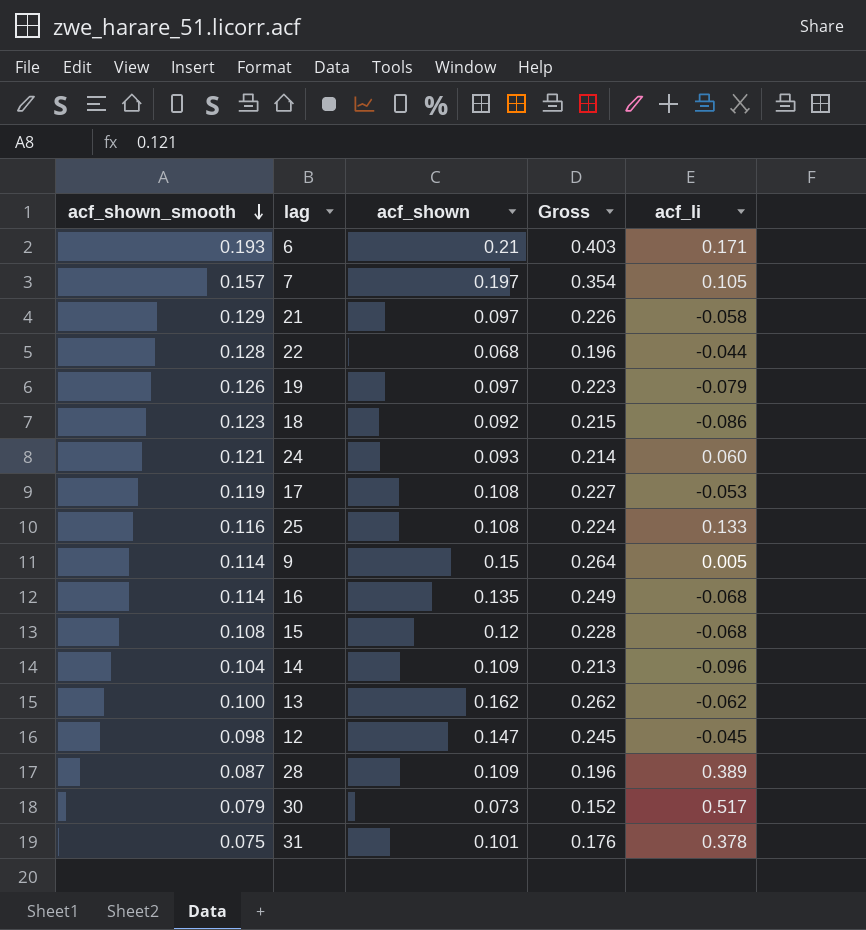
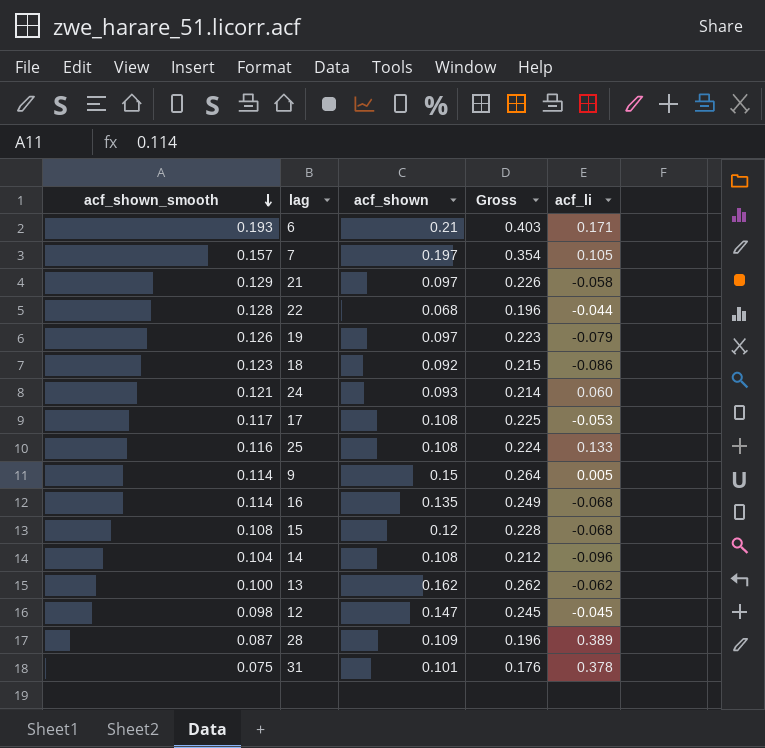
row 30: 0.079 | 0.073 | 0.152 | 0.517 -> none
17 | acf_shown_smooth: 0.119 -> 0.117
17 | Gross: 0.227 -> 0.225
14 | acf_shown: 0.109 -> 0.108
14 | Gross: 0.213 -> 0.212

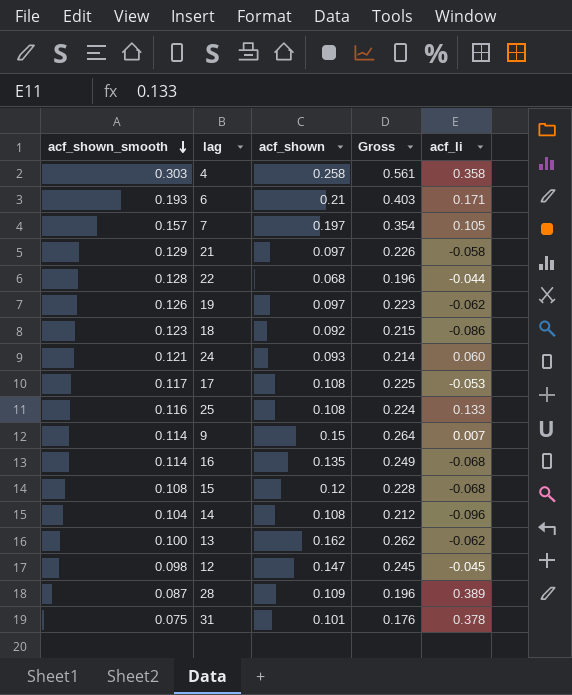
row 4: none -> 0.303 | 0.258 | 0.561 | 0.358
19 | acf_li: -0.079 -> -0.062
9 | acf_li: 0.005 -> 0.007

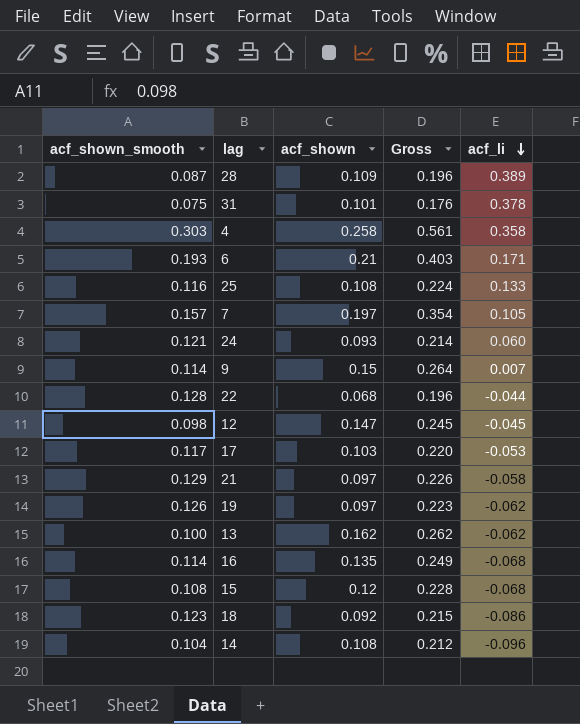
row order: acf_shown_smooth descending -> acf_li descending
17 | acf_shown: 0.108 -> 0.103
17 | Gross: 0.225 -> 0.220

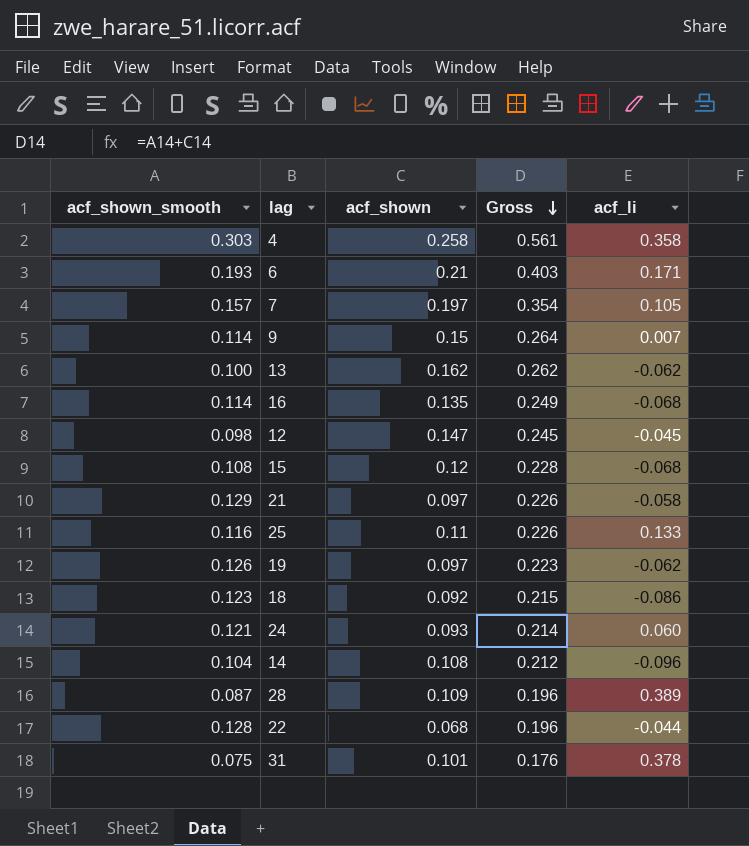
row order: acf_li descending -> Gross descending
row 17: 0.117 | 0.103 | 0.220 | -0.053 -> none
25 | acf_shown: 0.108 -> 0.11
25 | Gross: 0.224 -> 0.226

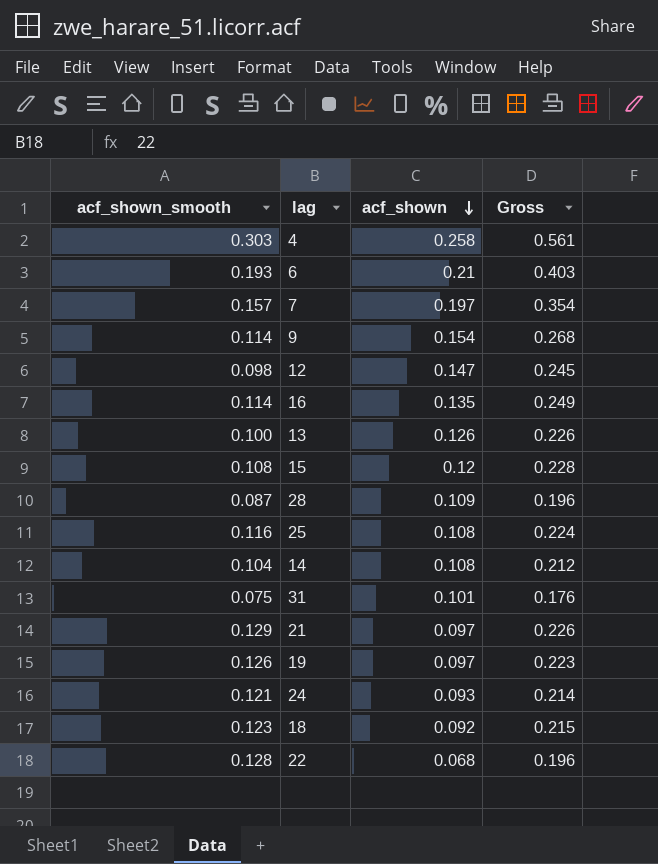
row order: Gross descending -> acf_shown descending
column acf_li | position: 5 -> none
9 | acf_shown: 0.15 -> 0.154
9 | Gross: 0.264 -> 0.268
13 | acf_shown: 0.162 -> 0.126
13 | Gross: 0.262 -> 0.226
25 | acf_shown: 0.11 -> 0.108
25 | Gross: 0.226 -> 0.224

